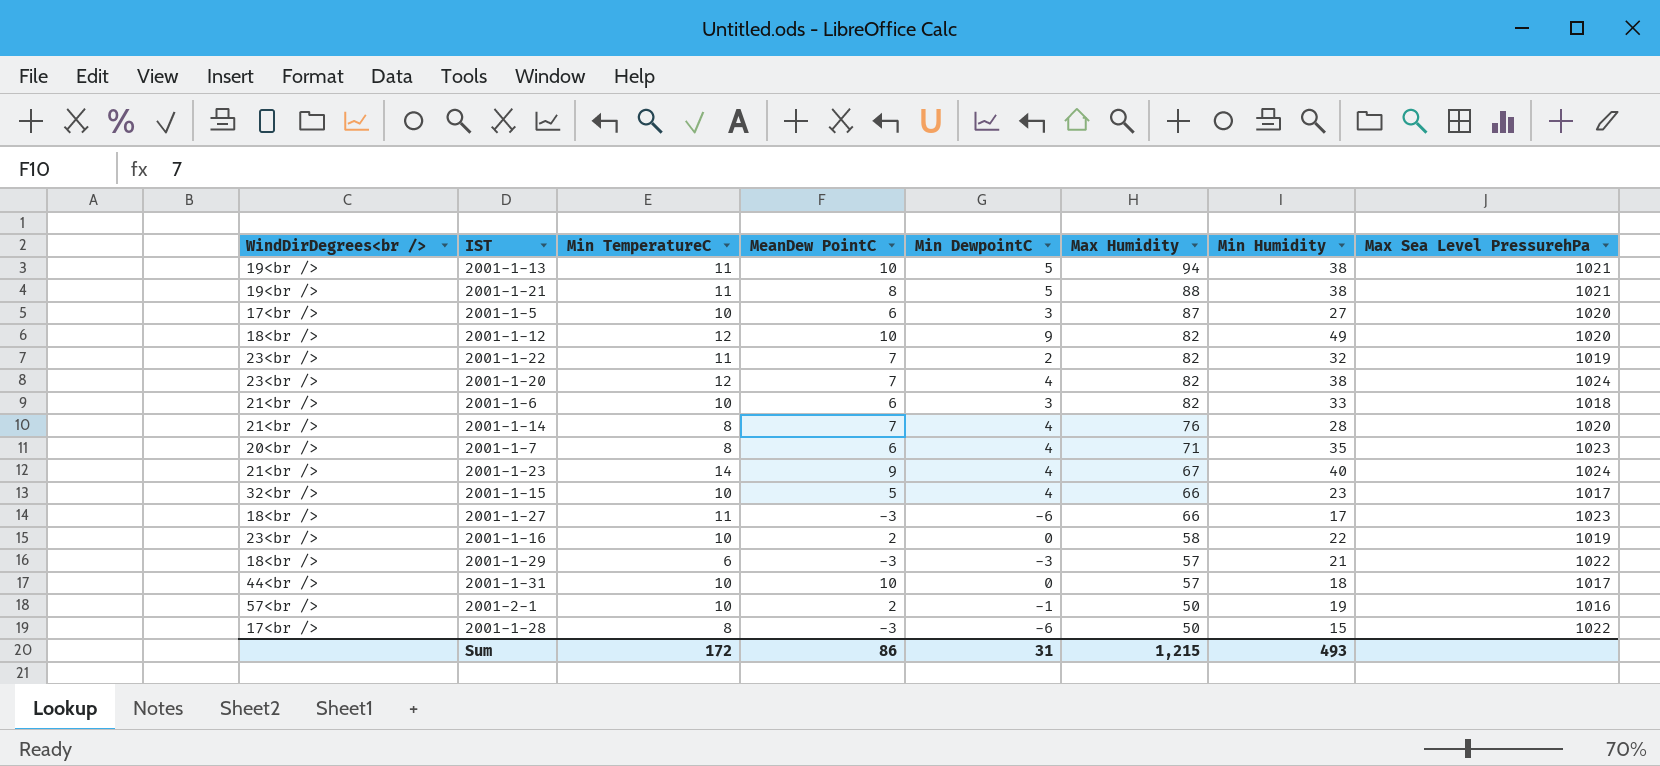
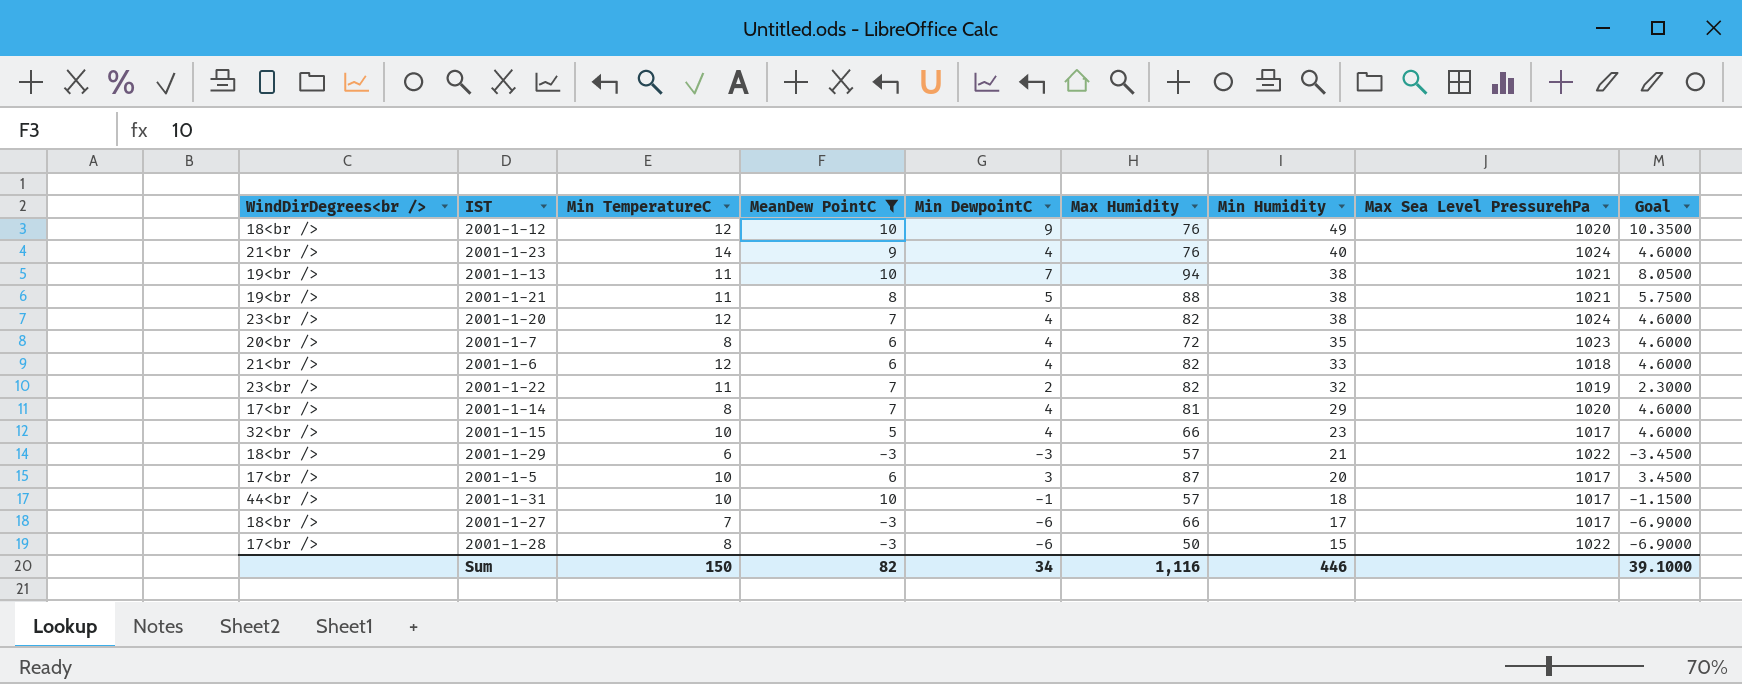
filter: none -> MeanDew PointC != 2
row order: Max Humidity descending -> Min Humidity descending
column Goal | formula: none -> [Min DewpointC] * 1.15
2001-1-12 | Max Humidity: 82 -> 76
2001-1-23 | Max Humidity: 67 -> 76
2001-1-13 | Min DewpointC: 5 -> 7
2001-1-7 | Max Humidity: 71 -> 72
2001-1-6 | Min TemperatureC: 10 -> 12
2001-1-6 | Min DewpointC: 3 -> 4
2001-1-14 | WindDirDegrees<br />: 21<br /> -> 17<br />
2001-1-14 | Max Humidity: 76 -> 81
2001-1-14 | Min Humidity: 28 -> 29
2001-1-5 | Min Humidity: 27 -> 20
2001-1-5 | Max Sea Level PressurehPa: 1020 -> 1017
2001-1-31 | Min DewpointC: 0 -> -1
2001-1-27 | Min TemperatureC: 11 -> 7
2001-1-27 | Max Sea Level PressurehPa: 1023 -> 1017
Sum | Min TemperatureC: 172 -> 150
Sum | MeanDew PointC: 86 -> 82
Sum | Min DewpointC: 31 -> 34
Sum | Max Humidity: 1,215 -> 1,116
Sum | Min Humidity: 493 -> 446

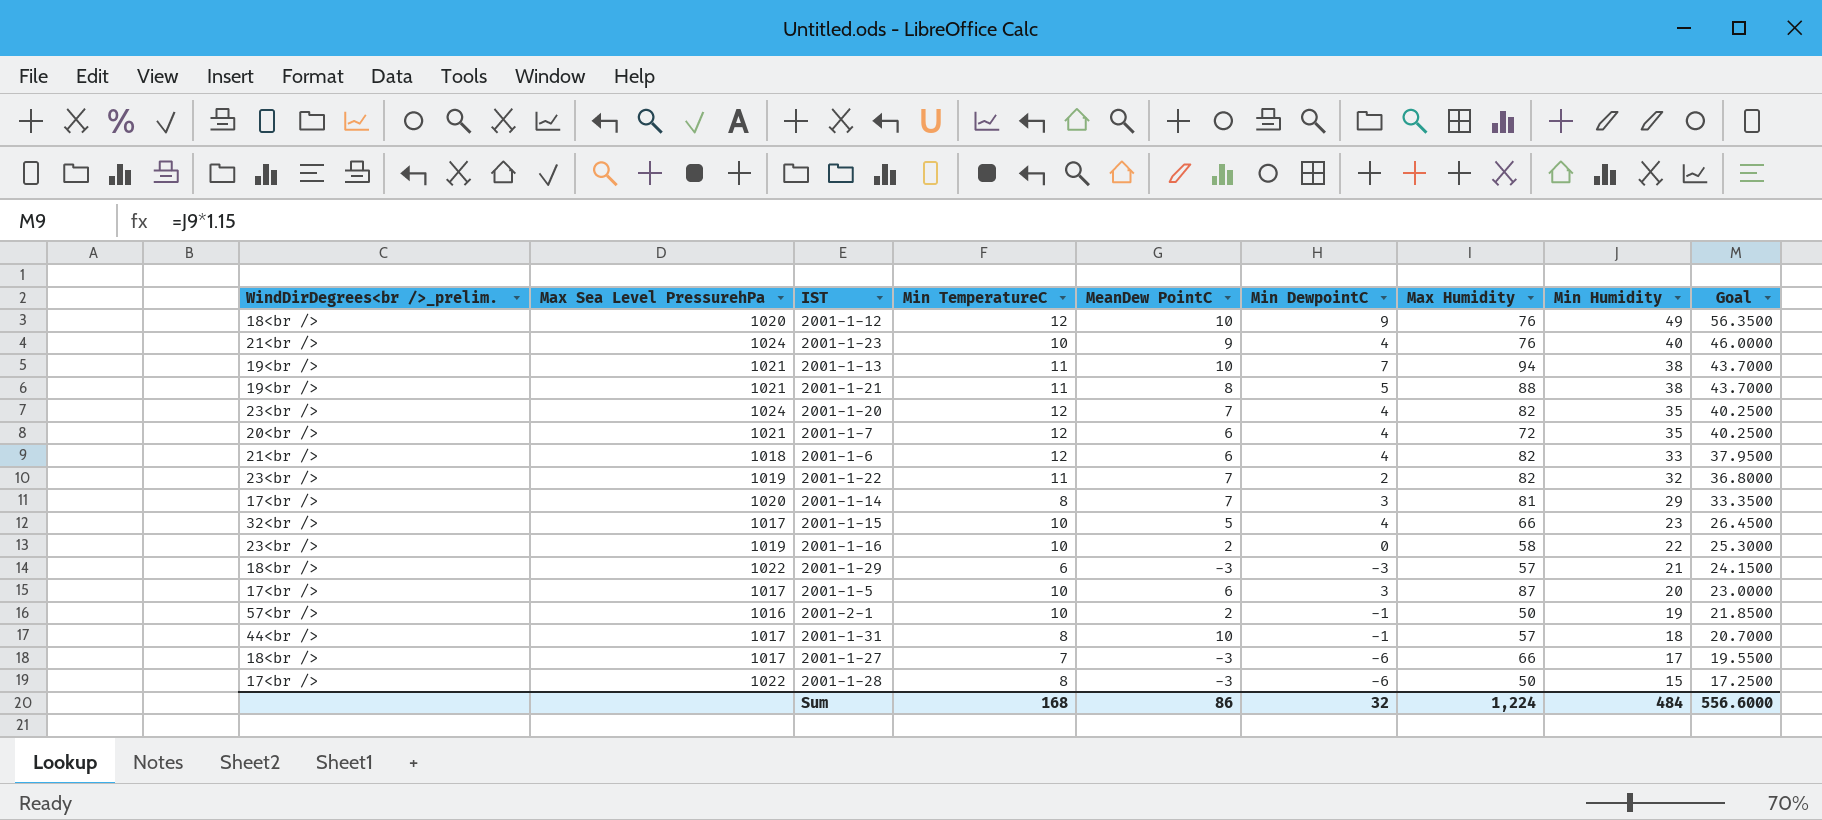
filter: MeanDew PointC != 2 -> none
column name: WindDirDegrees<br /> -> WindDirDegrees<br />_prelim.
column Max Sea Level PressurehPa | position: 8 -> 2
column Goal | formula: [Min DewpointC] * 1.15 -> [Min Humidity] * 1.15
2001-1-23 | Min TemperatureC: 14 -> 10
2001-1-20 | Min Humidity: 38 -> 35
2001-1-7 | Max Sea Level PressurehPa: 1023 -> 1021
2001-1-7 | Min TemperatureC: 8 -> 12
2001-1-14 | Min DewpointC: 4 -> 3
2001-1-31 | Min TemperatureC: 10 -> 8
Sum | Min TemperatureC: 150 -> 168
Sum | MeanDew PointC: 82 -> 86
Sum | Min DewpointC: 34 -> 32
Sum | Max Humidity: 1,116 -> 1,224
Sum | Min Humidity: 446 -> 484
Sum | Goal: 39.1000 -> 556.6000

